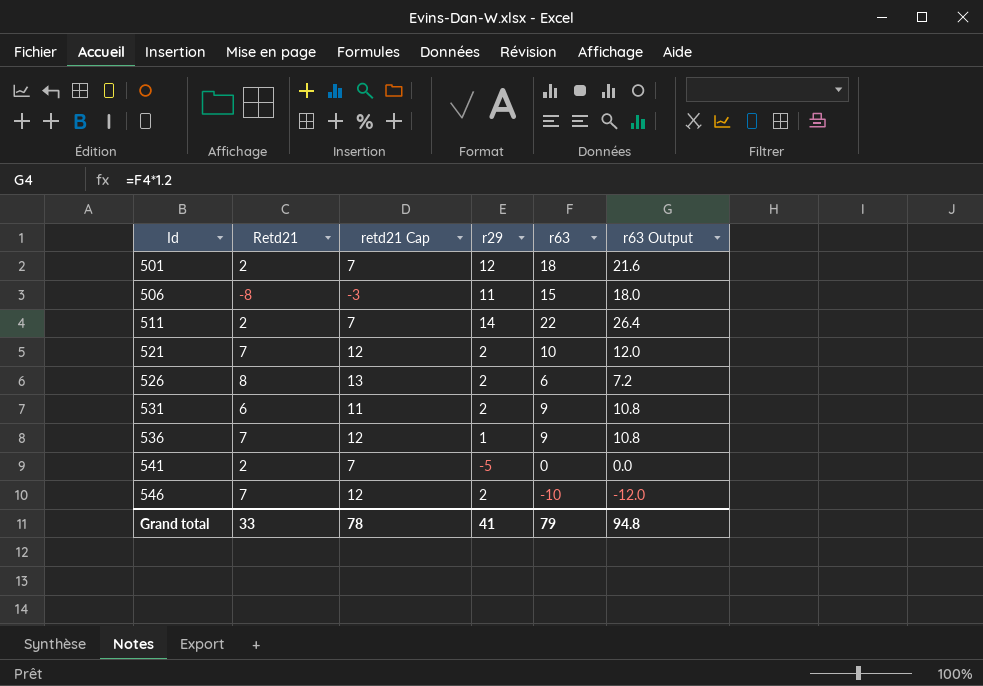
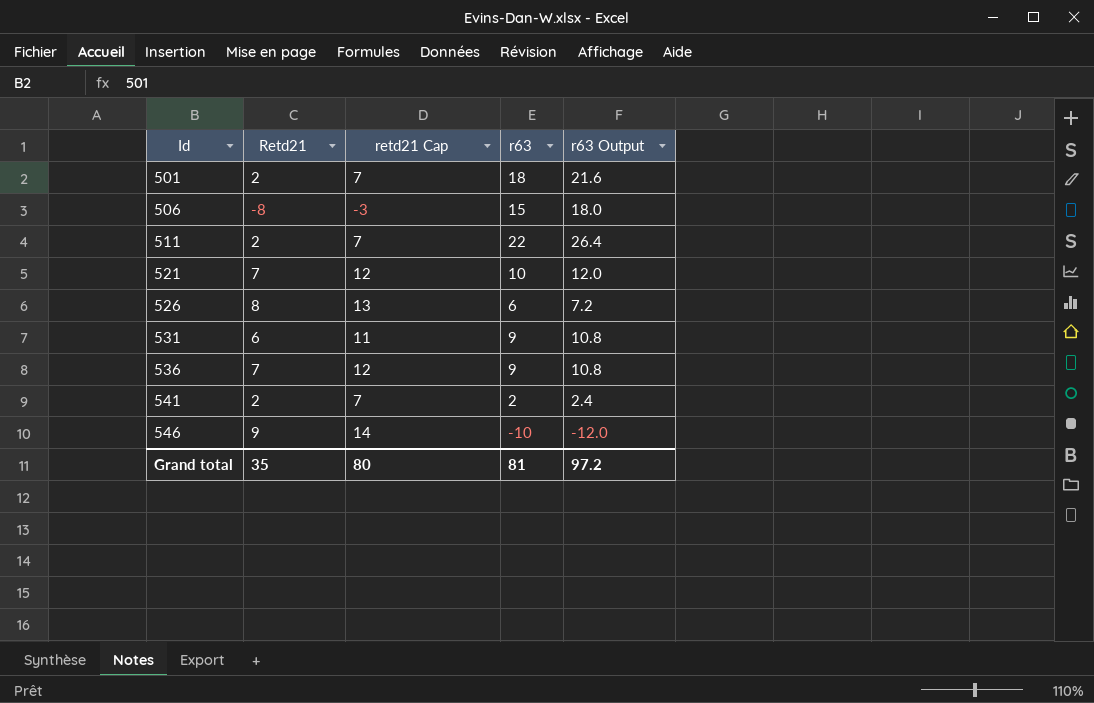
column r29 | position: 4 -> none
541 | r63: 0 -> 2
541 | r63 Output: 0.0 -> 2.4
546 | Retd21: 7 -> 9
546 | retd21 Cap: 12 -> 14
Grand total | Retd21: 33 -> 35
Grand total | retd21 Cap: 78 -> 80
Grand total | r63: 79 -> 81
Grand total | r63 Output: 94.8 -> 97.2

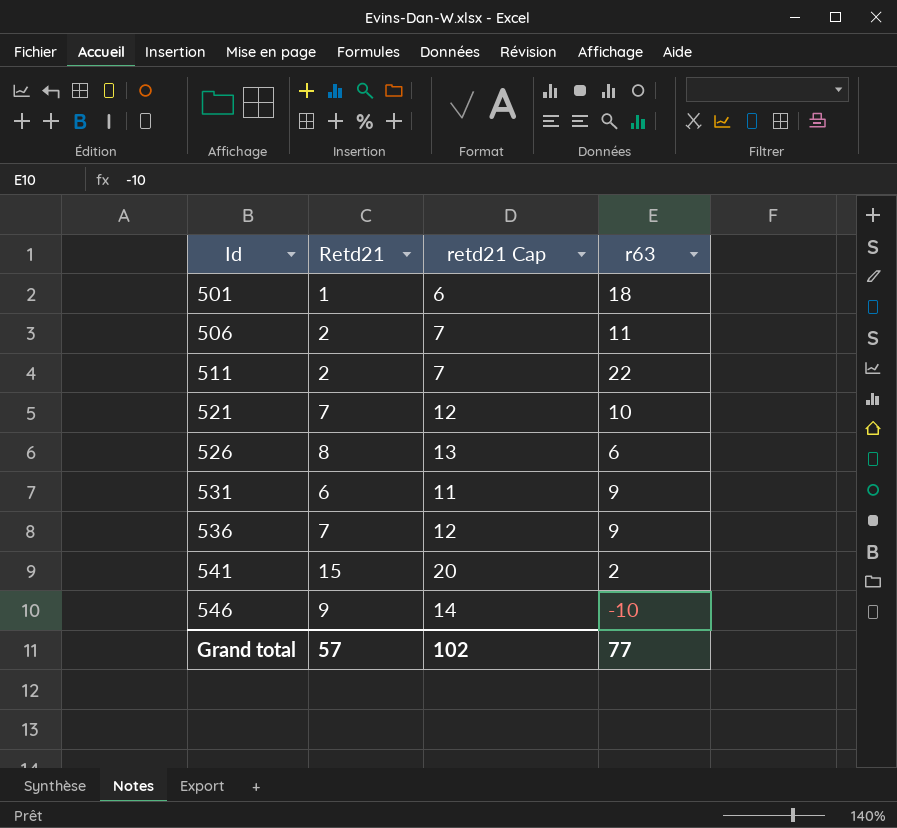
column r63 Output | formula: [r63] * 1.2 -> none
501 | Retd21: 2 -> 1
501 | retd21 Cap: 7 -> 6
506 | Retd21: -8 -> 2
506 | retd21 Cap: -3 -> 7
506 | r63: 15 -> 11
541 | Retd21: 2 -> 15
541 | retd21 Cap: 7 -> 20
Grand total | Retd21: 35 -> 57
Grand total | retd21 Cap: 80 -> 102
Grand total | r63: 81 -> 77

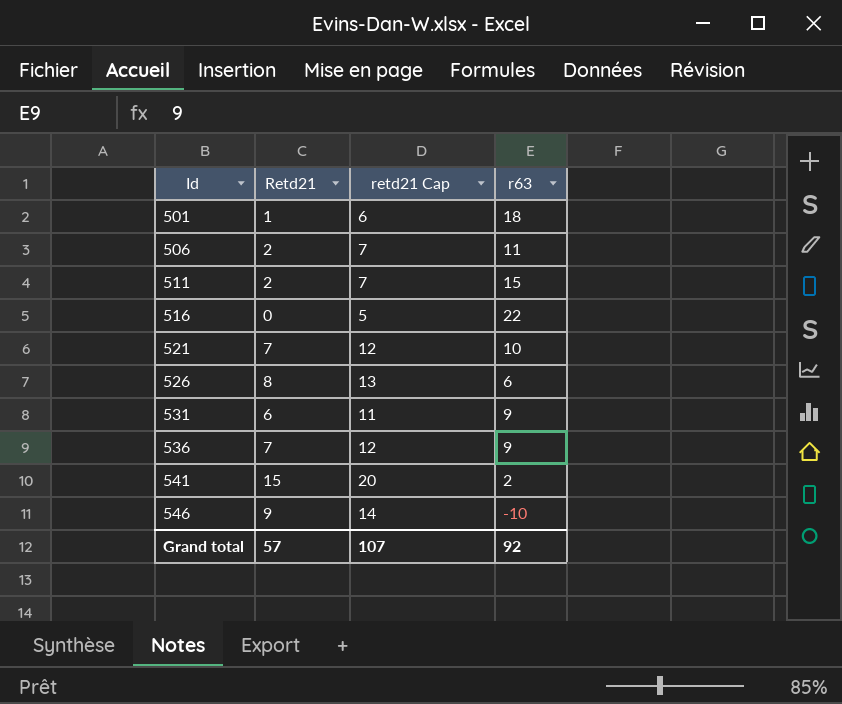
511 | r63: 22 -> 15
row 516: none -> 0 | 5 | 22
Grand total | retd21 Cap: 102 -> 107
Grand total | r63: 77 -> 92

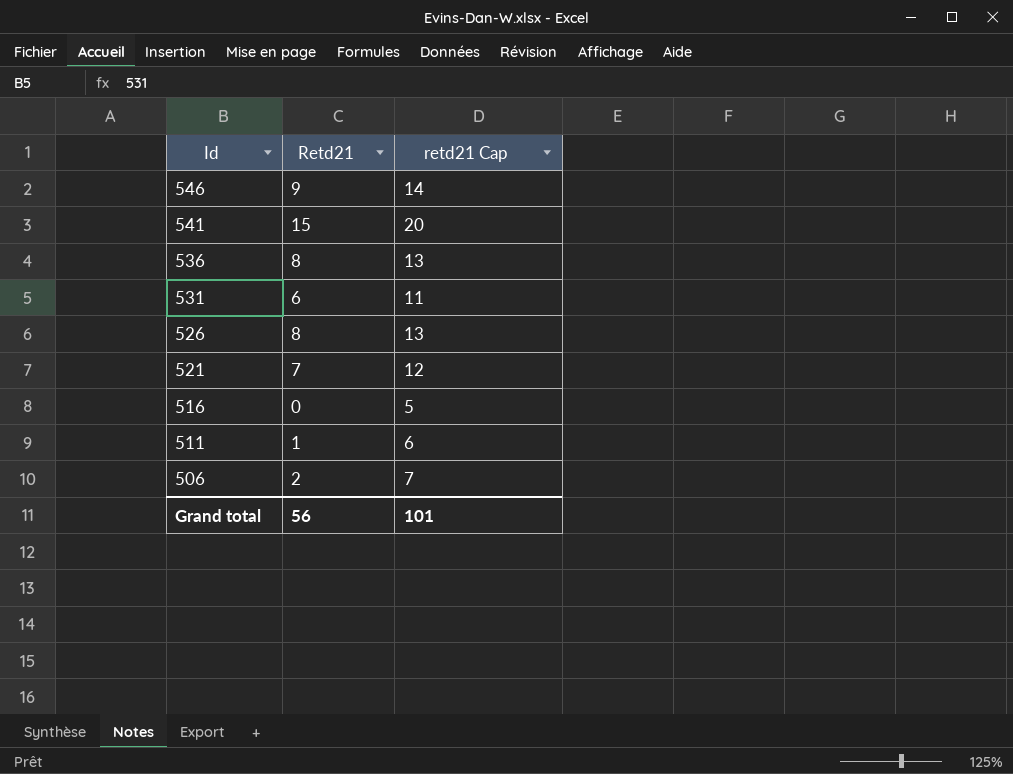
row order: Id ascending -> Id descending
column r63 | position: 4 -> none
row 501: 1 | 6 | 18 -> none
536 | Retd21: 7 -> 8
536 | retd21 Cap: 12 -> 13
511 | Retd21: 2 -> 1
511 | retd21 Cap: 7 -> 6
Grand total | Retd21: 57 -> 56
Grand total | retd21 Cap: 107 -> 101

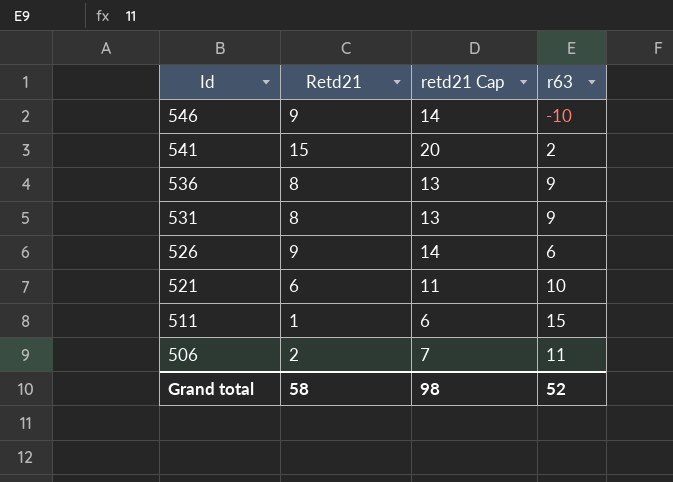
column r63 | position: none -> 4
row 516: 0 | 5 -> none
531 | Retd21: 6 -> 8
531 | retd21 Cap: 11 -> 13
526 | Retd21: 8 -> 9
526 | retd21 Cap: 13 -> 14
521 | Retd21: 7 -> 6
521 | retd21 Cap: 12 -> 11
Grand total | Retd21: 56 -> 58
Grand total | retd21 Cap: 101 -> 98

